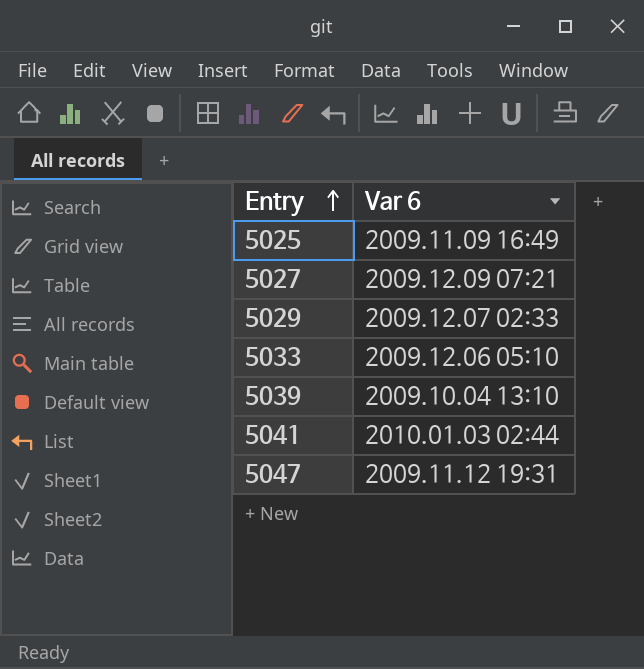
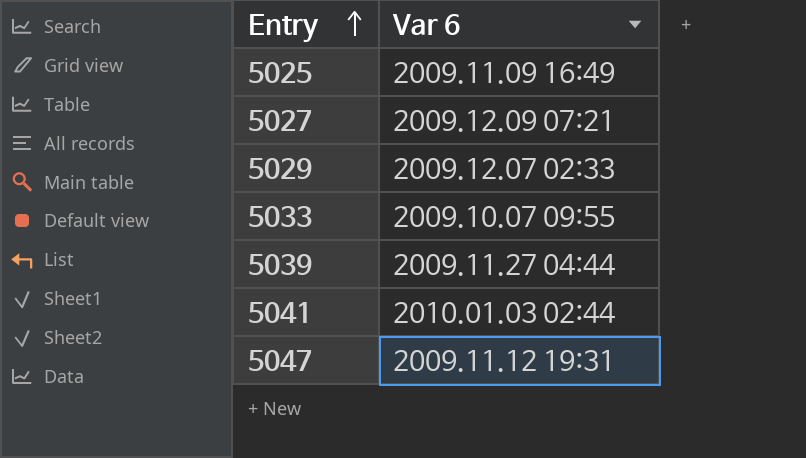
5033 | Var 6: 2009.12.06 05:10 -> 2009.10.07 09:55
5039 | Var 6: 2009.10.04 13:10 -> 2009.11.27 04:44

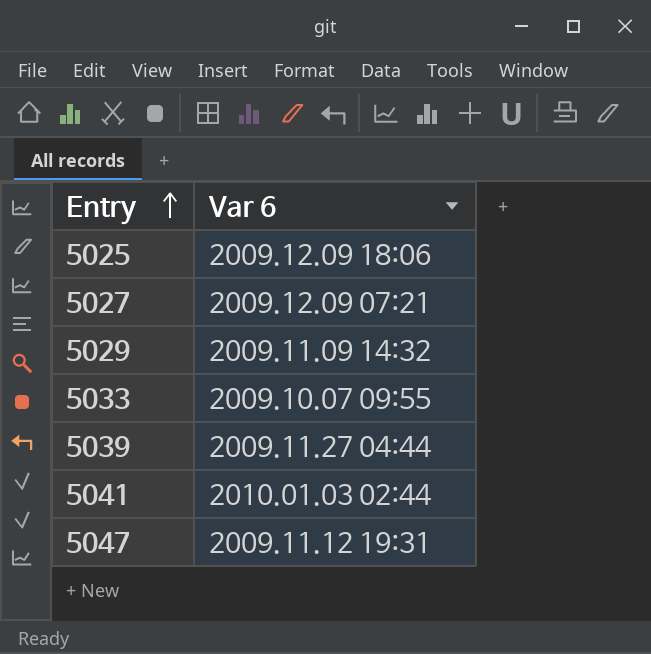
5025 | Var 6: 2009.11.09 16:49 -> 2009.12.09 18:06
5029 | Var 6: 2009.12.07 02:33 -> 2009.11.09 14:32

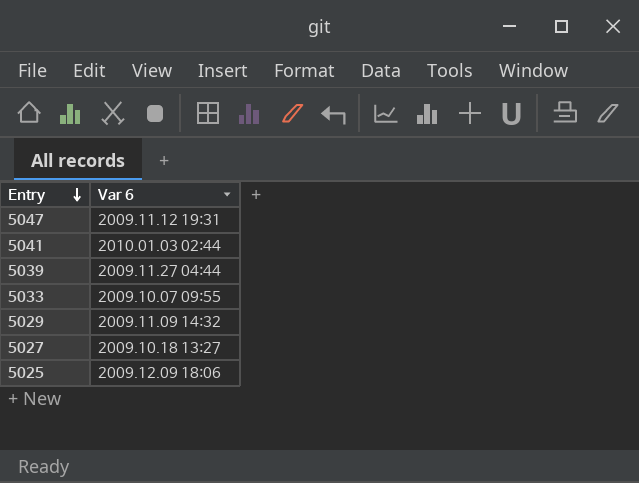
row order: Entry ascending -> Entry descending
5027 | Var 6: 2009.12.09 07:21 -> 2009.10.18 13:27

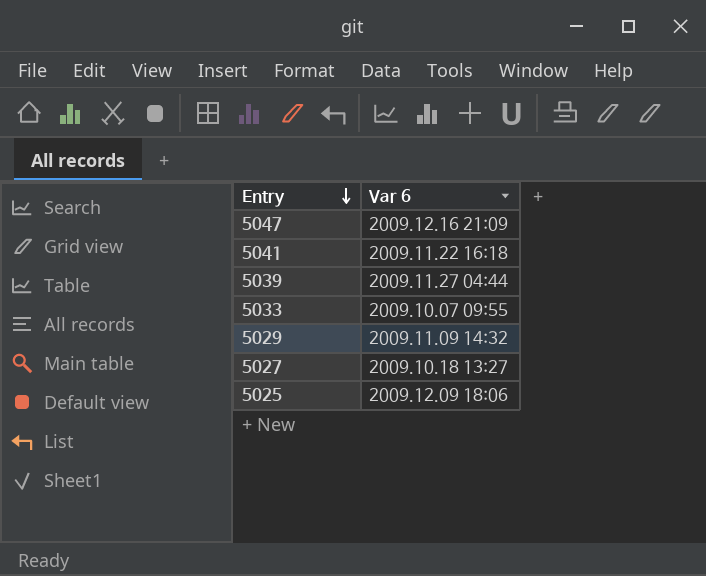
5047 | Var 6: 2009.11.12 19:31 -> 2009.12.16 21:09
5041 | Var 6: 2010.01.03 02:44 -> 2009.11.22 16:18

